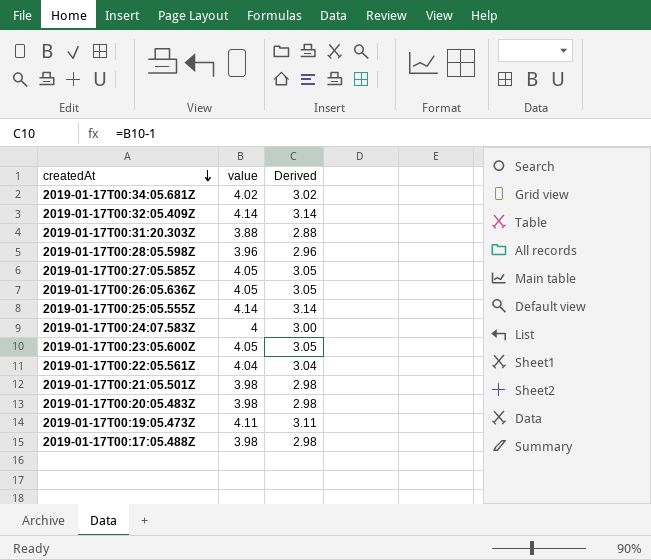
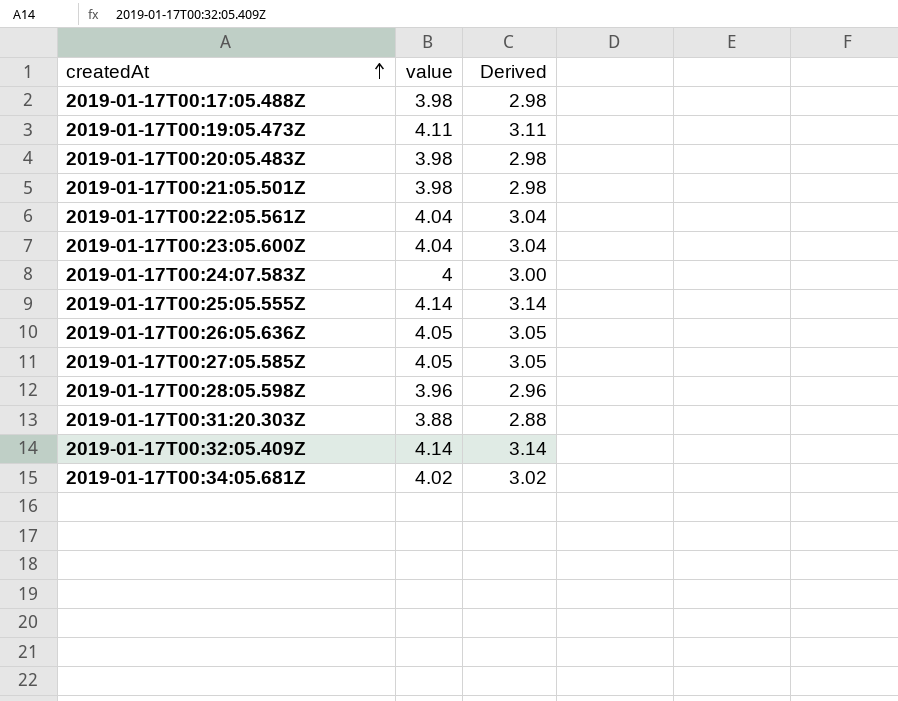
row order: createdAt descending -> createdAt ascending
2019-01-17T00:23:05.600Z | value: 4.05 -> 4.04
2019-01-17T00:23:05.600Z | Derived: 3.05 -> 3.04

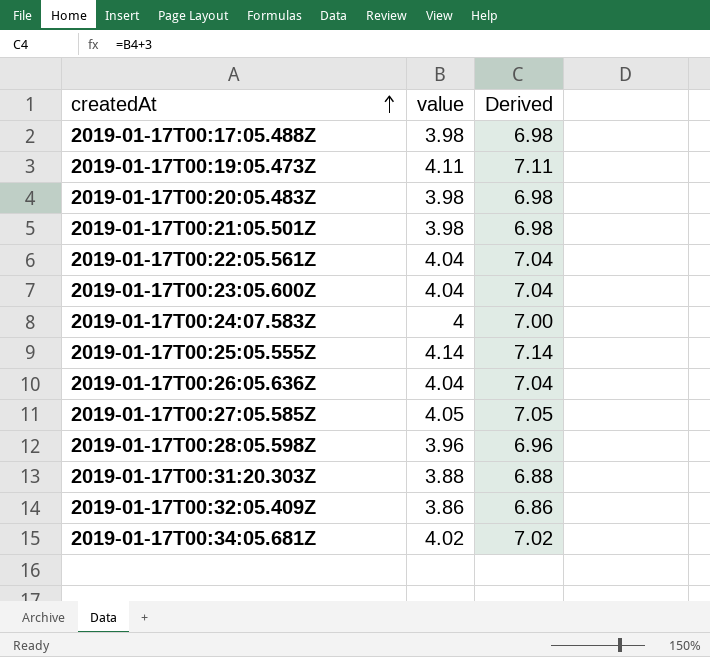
column Derived | formula: [value] - 1 -> [value] + 3
2019-01-17T00:26:05.636Z | value: 4.05 -> 4.04
2019-01-17T00:32:05.409Z | value: 4.14 -> 3.86

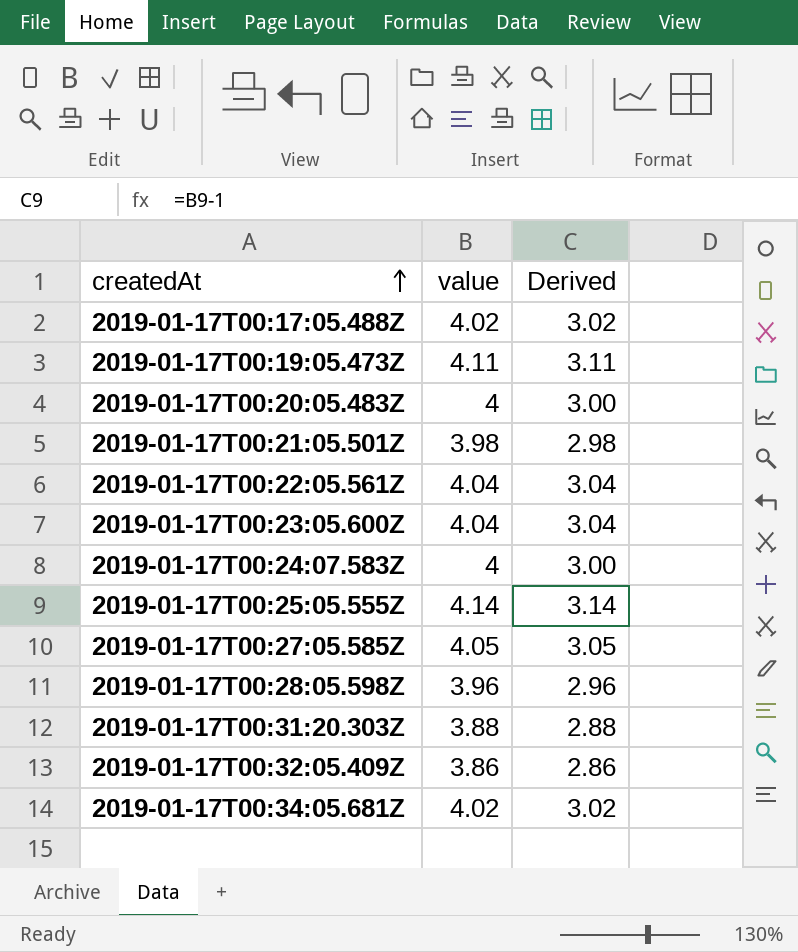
column Derived | formula: [value] + 3 -> [value] - 1
row 2019-01-17T00:26:05.636Z: 4.04 | 7.04 -> none
2019-01-17T00:17:05.488Z | value: 3.98 -> 4.02
2019-01-17T00:20:05.483Z | value: 3.98 -> 4

